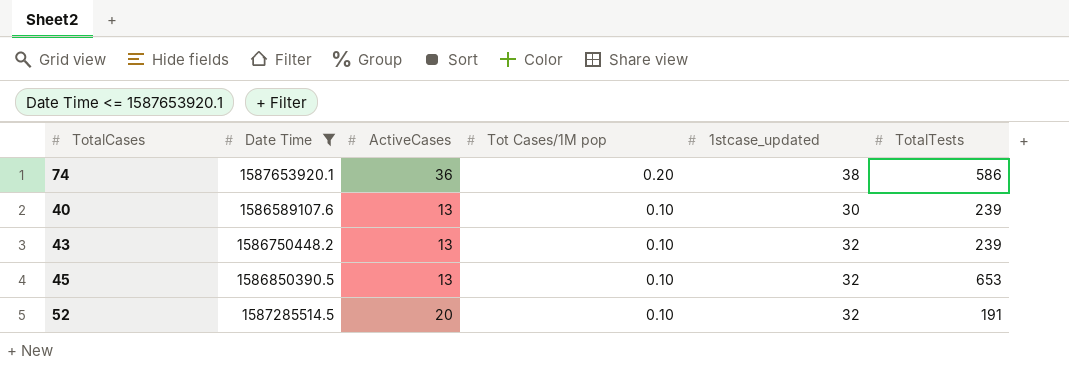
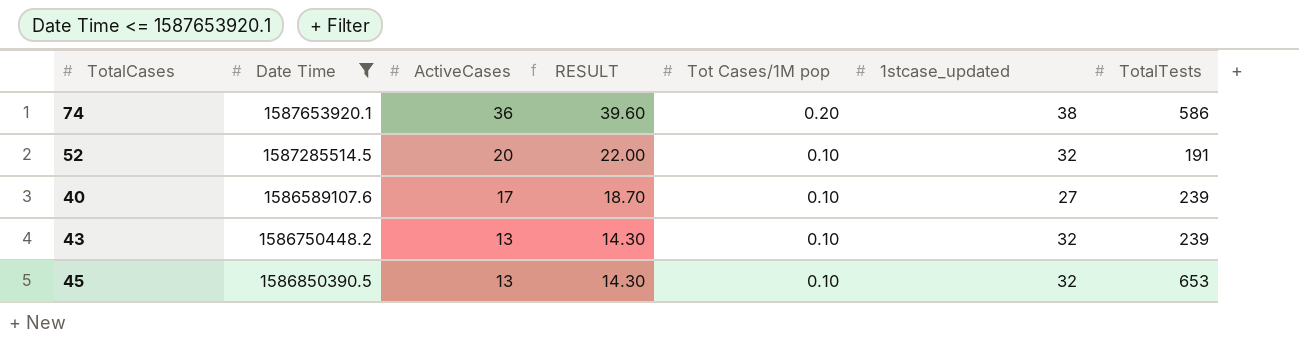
row order: Tot Cases/1M pop descending -> ActiveCases descending
column RESULT | formula: none -> [ActiveCases] * 1.1
40 | ActiveCases: 13 -> 17
40 | 1stcase_updated: 30 -> 27

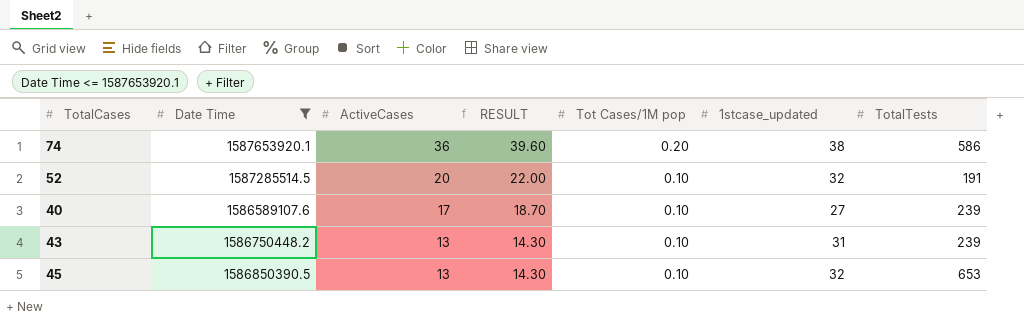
43 | 1stcase_updated: 32 -> 31

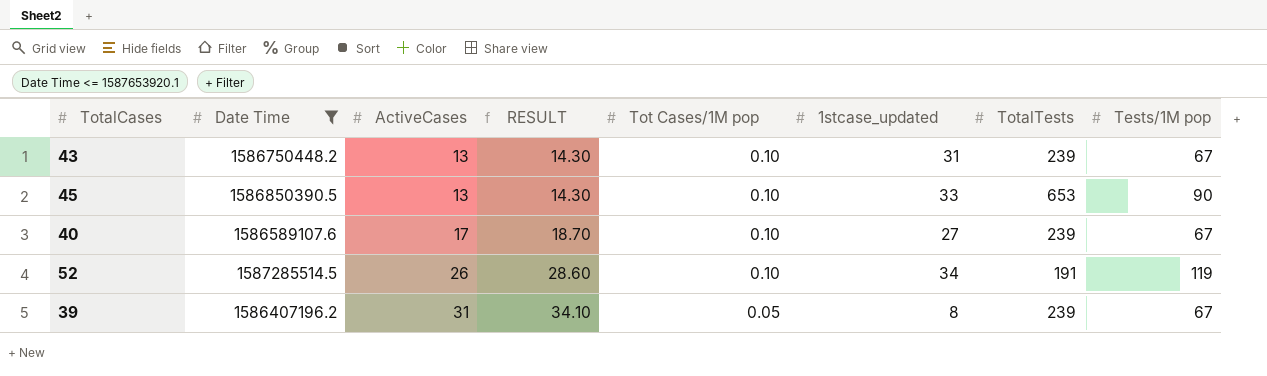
row order: ActiveCases descending -> ActiveCases ascending
column Tests/1M pop | position: none -> 8
row 74: 1587653920.1 | 36 | 39.60 | 0.20 | 38 | 586 -> none
45 | 1stcase_updated: 32 -> 33
52 | ActiveCases: 20 -> 26
52 | RESULT: 22.00 -> 28.60
52 | 1stcase_updated: 32 -> 34
row 39: none -> 1586407196.2 | 31 | 34.10 | 0.05 | 8 | 239 | 67

